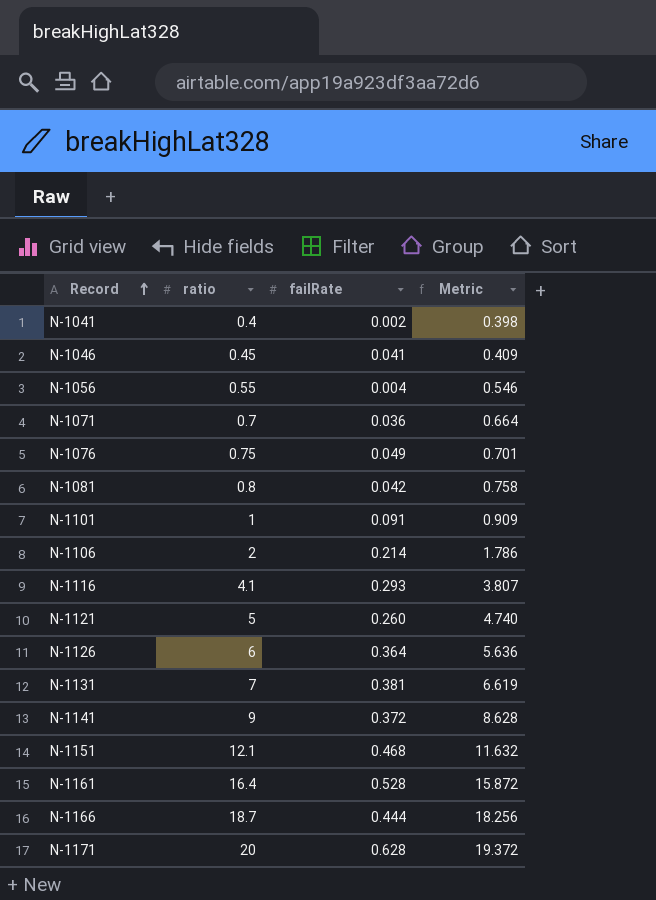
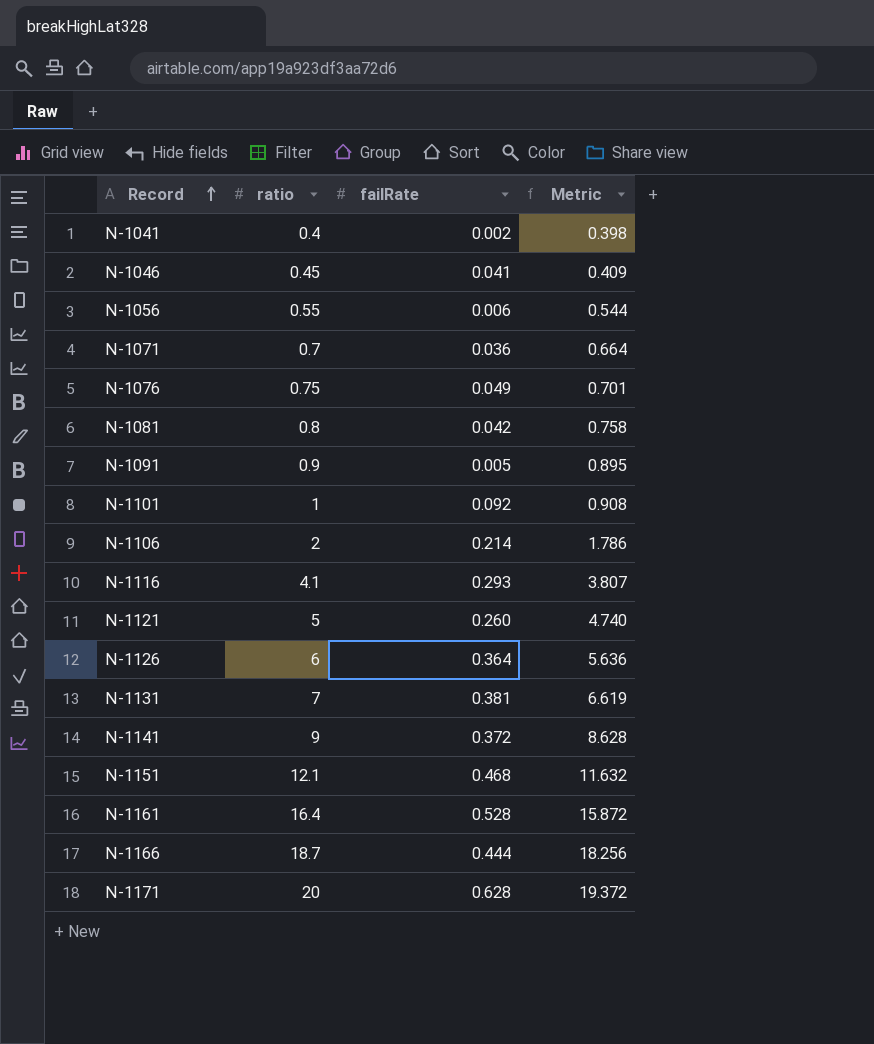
N-1056 | failRate: 0.004 -> 0.006
N-1056 | Metric: 0.546 -> 0.544
row N-1091: none -> 0.9 | 0.005 | 0.895
N-1101 | failRate: 0.091 -> 0.092
N-1101 | Metric: 0.909 -> 0.908

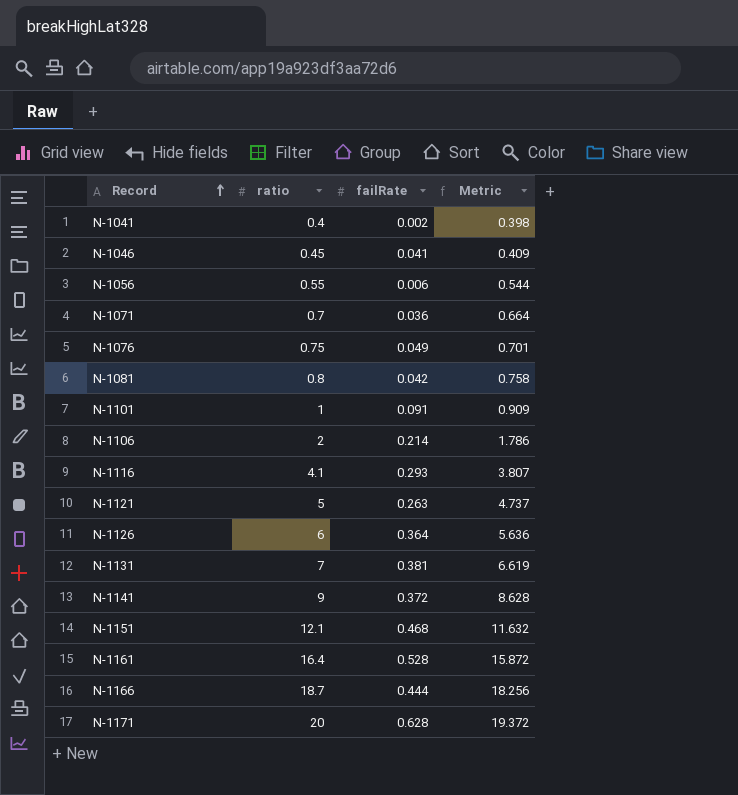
row N-1091: 0.9 | 0.005 | 0.895 -> none
N-1101 | failRate: 0.092 -> 0.091
N-1101 | Metric: 0.908 -> 0.909
N-1121 | failRate: 0.260 -> 0.263
N-1121 | Metric: 4.740 -> 4.737

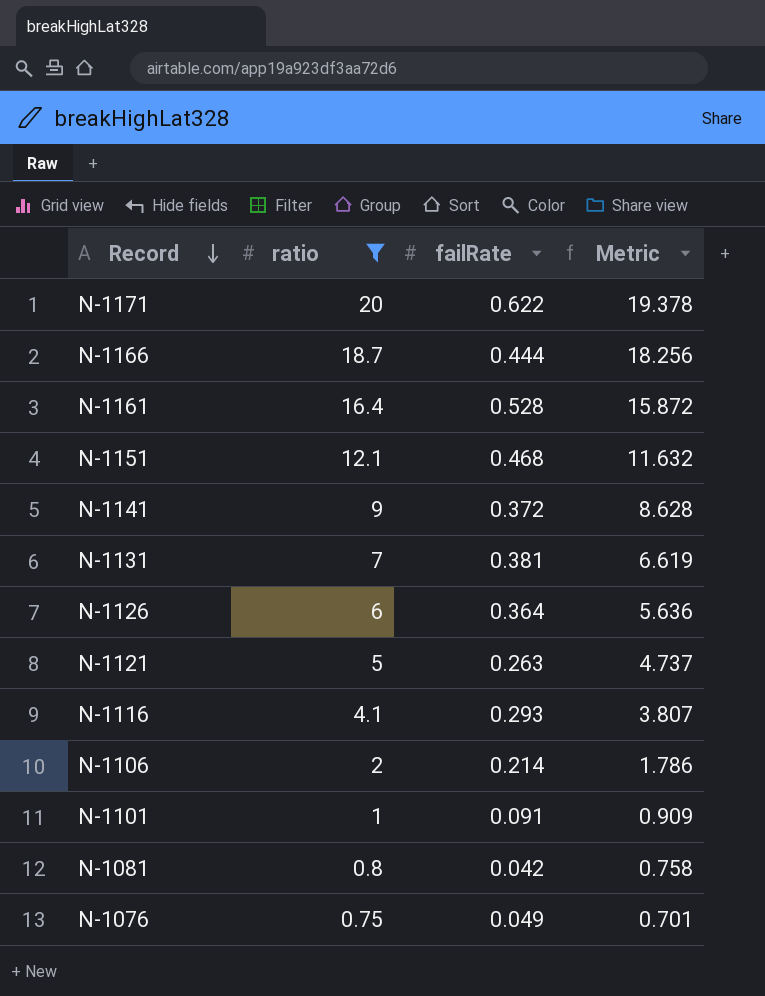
filter: none -> ratio >= 0.75
row order: Record ascending -> Record descending
N-1171 | failRate: 0.628 -> 0.622
N-1171 | Metric: 19.372 -> 19.378

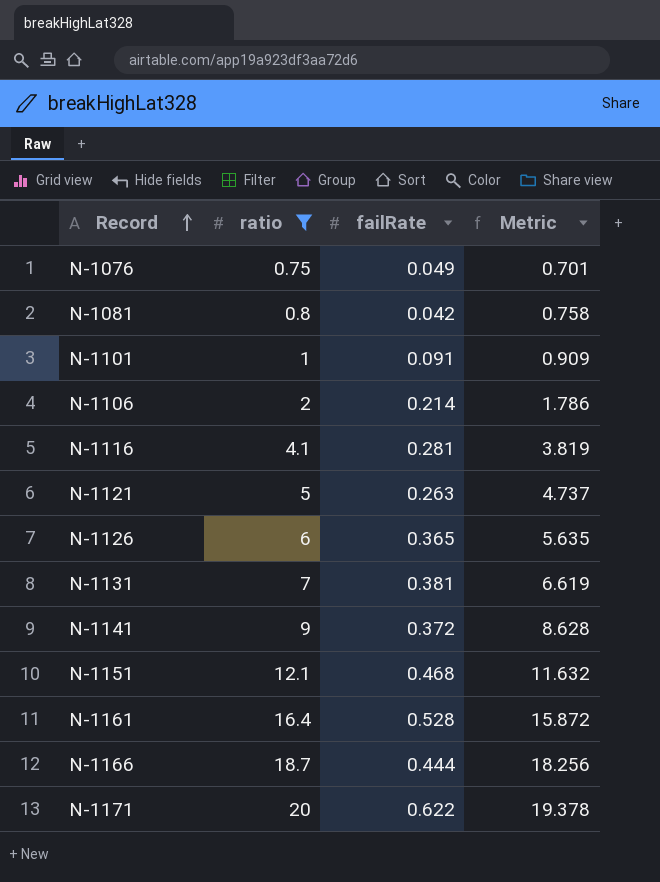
row order: Record descending -> Record ascending
N-1116 | failRate: 0.293 -> 0.281
N-1116 | Metric: 3.807 -> 3.819
N-1126 | failRate: 0.364 -> 0.365
N-1126 | Metric: 5.636 -> 5.635

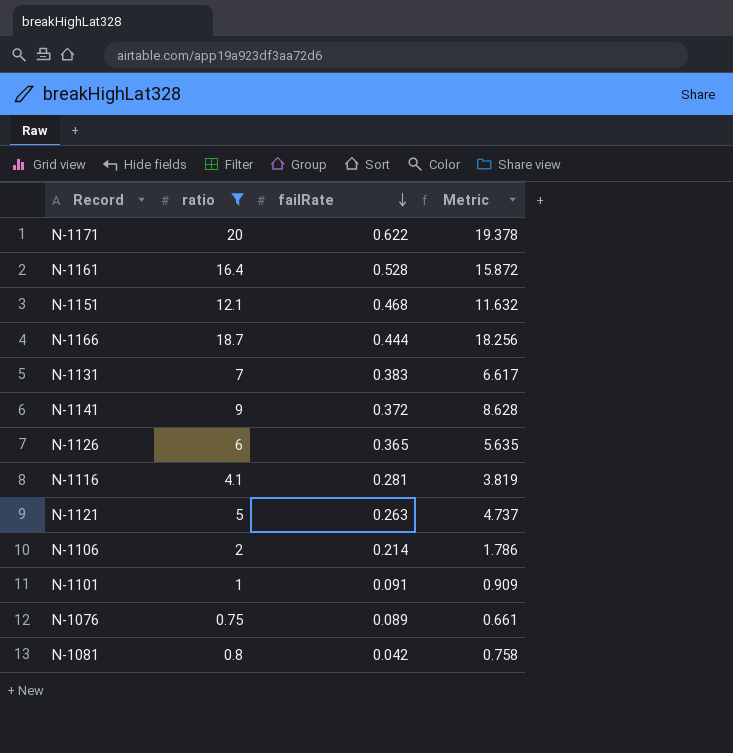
row order: Record ascending -> failRate descending
N-1131 | failRate: 0.381 -> 0.383
N-1131 | Metric: 6.619 -> 6.617
N-1076 | failRate: 0.049 -> 0.089
N-1076 | Metric: 0.701 -> 0.661

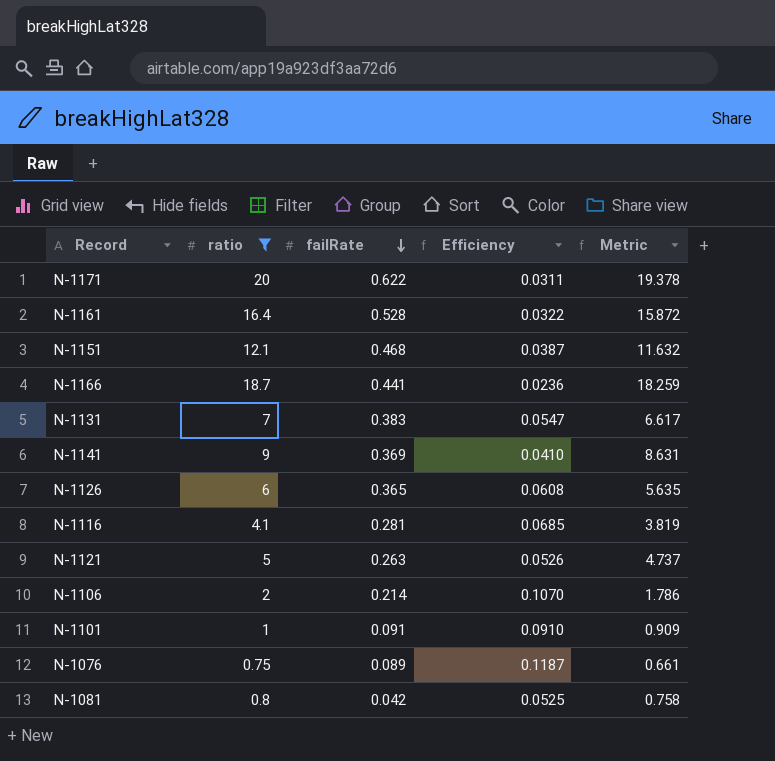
column Efficiency | formula: none -> [failRate] / [ratio]
N-1166 | failRate: 0.444 -> 0.441
N-1166 | Metric: 18.256 -> 18.259
N-1141 | failRate: 0.372 -> 0.369
N-1141 | Metric: 8.628 -> 8.631

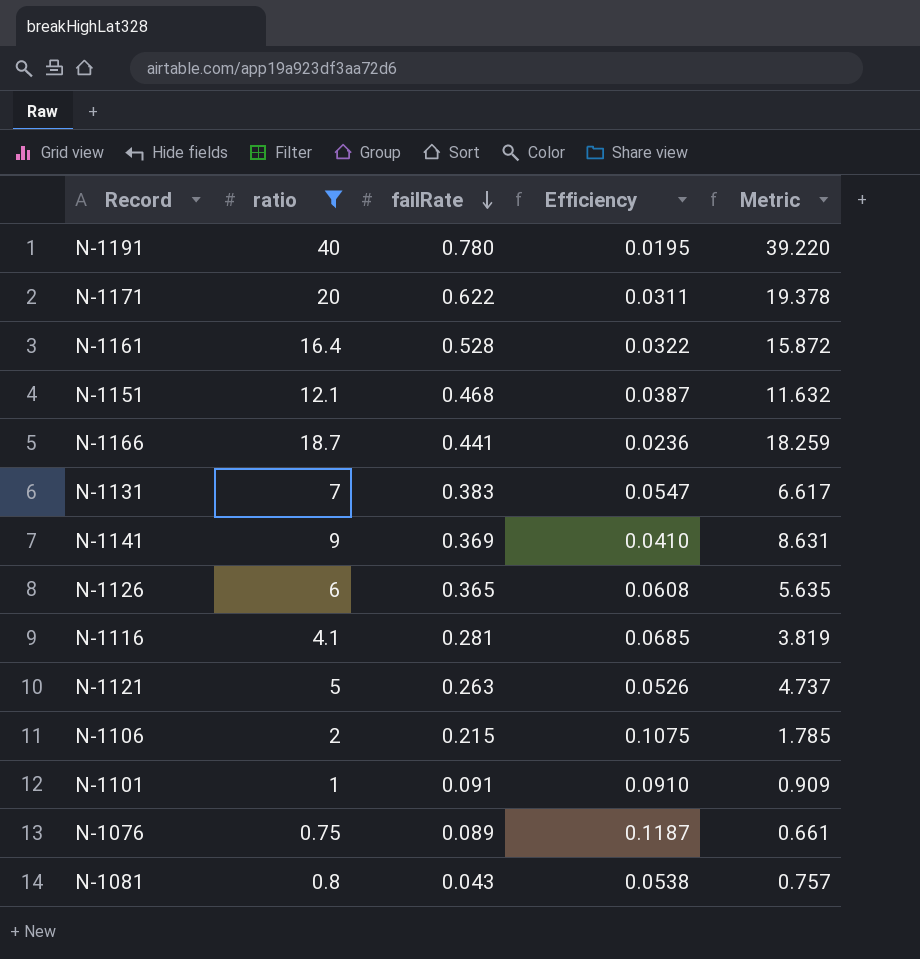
row N-1191: none -> 40 | 0.780 | 0.0195 | 39.220
N-1106 | failRate: 0.214 -> 0.215
N-1106 | Efficiency: 0.1070 -> 0.1075
N-1106 | Metric: 1.786 -> 1.785
N-1081 | failRate: 0.042 -> 0.043
N-1081 | Efficiency: 0.0525 -> 0.0538
N-1081 | Metric: 0.758 -> 0.757

